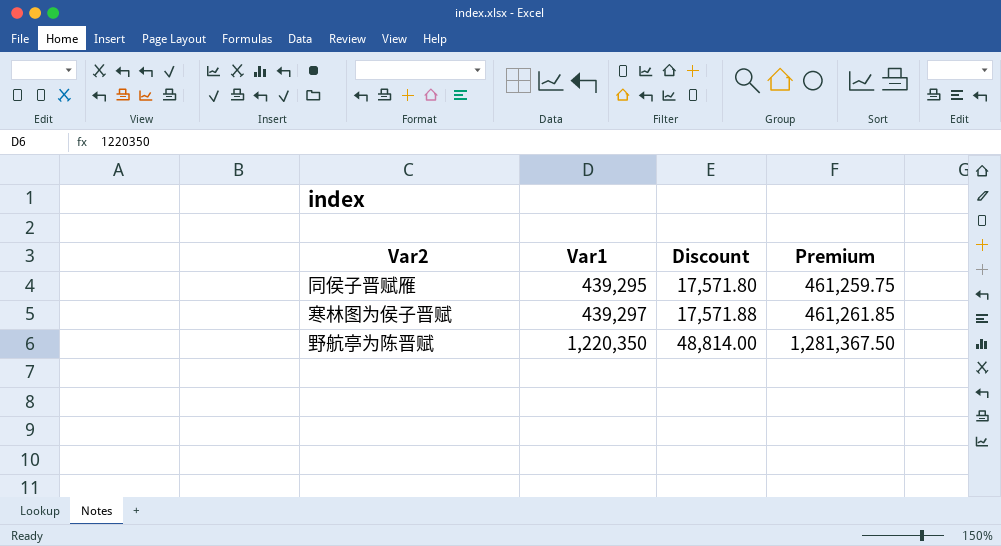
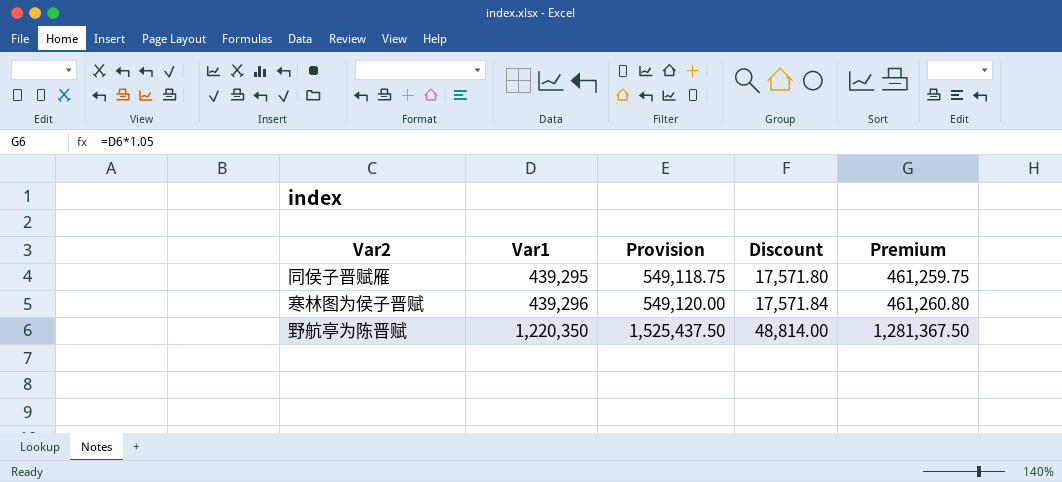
column Provision | formula: none -> [Var1] * 1.25
寒林图为侯子晋赋 | Var1: 439,297 -> 439,296
寒林图为侯子晋赋 | Discount: 17,571.88 -> 17,571.84
寒林图为侯子晋赋 | Premium: 461,261.85 -> 461,260.80

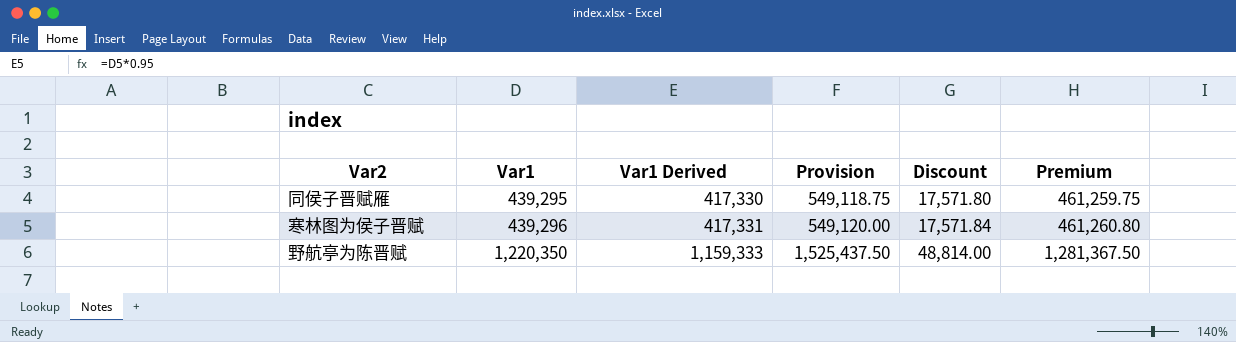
column Var1 Derived | formula: none -> [Var1] * 0.95

